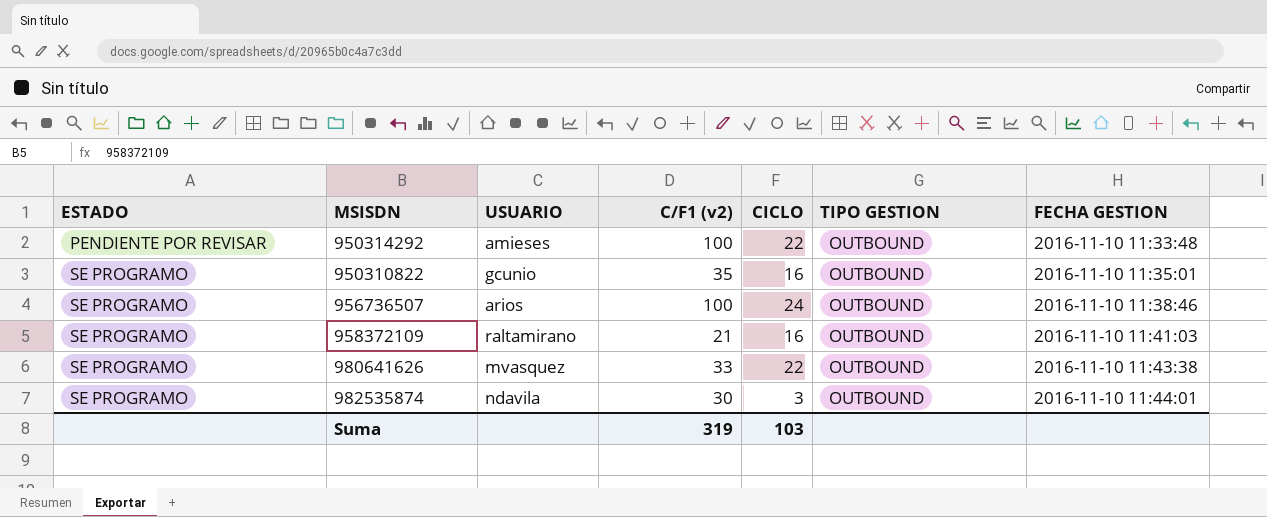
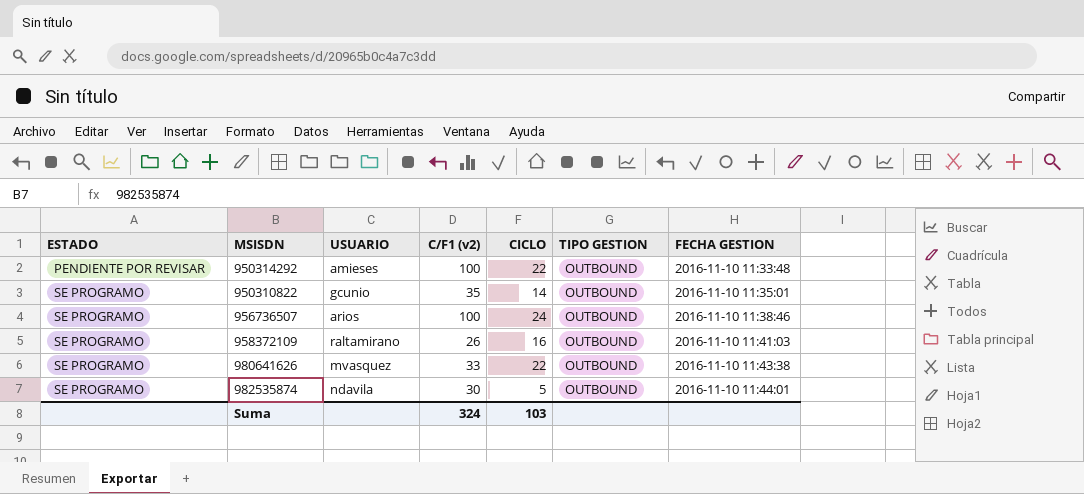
950310822 | CICLO: 16 -> 14
958372109 | C/F1 (v2): 21 -> 26
982535874 | CICLO: 3 -> 5
Suma | C/F1 (v2): 319 -> 324

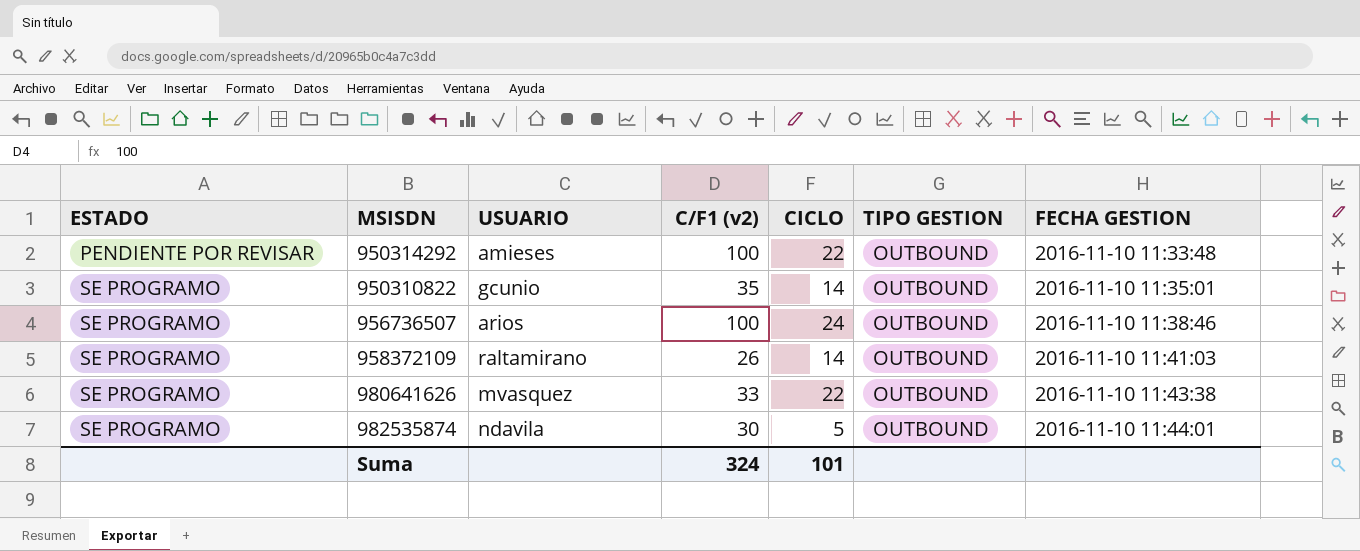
958372109 | CICLO: 16 -> 14
Suma | CICLO: 103 -> 101

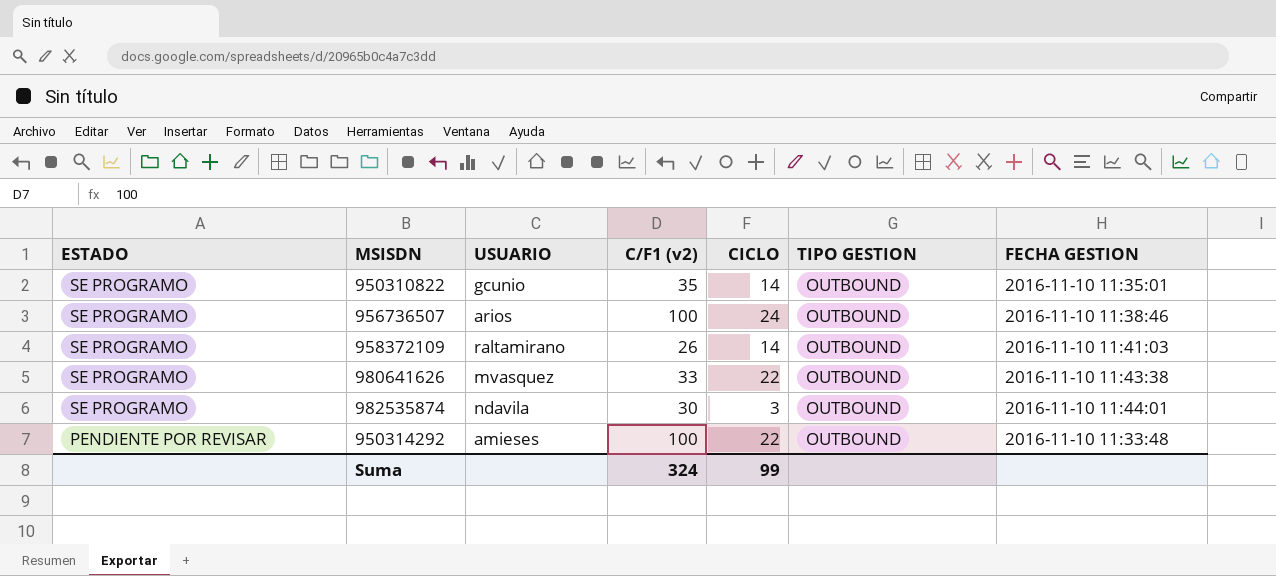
row order: ESTADO ascending -> ESTADO descending
982535874 | CICLO: 5 -> 3
Suma | CICLO: 101 -> 99

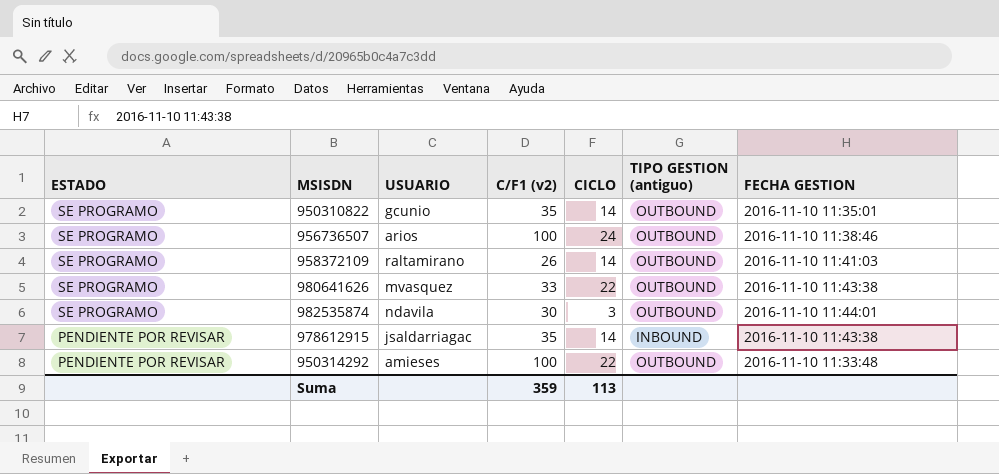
column name: TIPO GESTION -> TIPO GESTION (antiguo)
row 978612915: none -> PENDIENTE POR REVISAR | jsaldarriagac | 35 | 14 | INBOUND | 2016-11-10 11:43:38
Suma | C/F1 (v2): 324 -> 359
Suma | CICLO: 99 -> 113

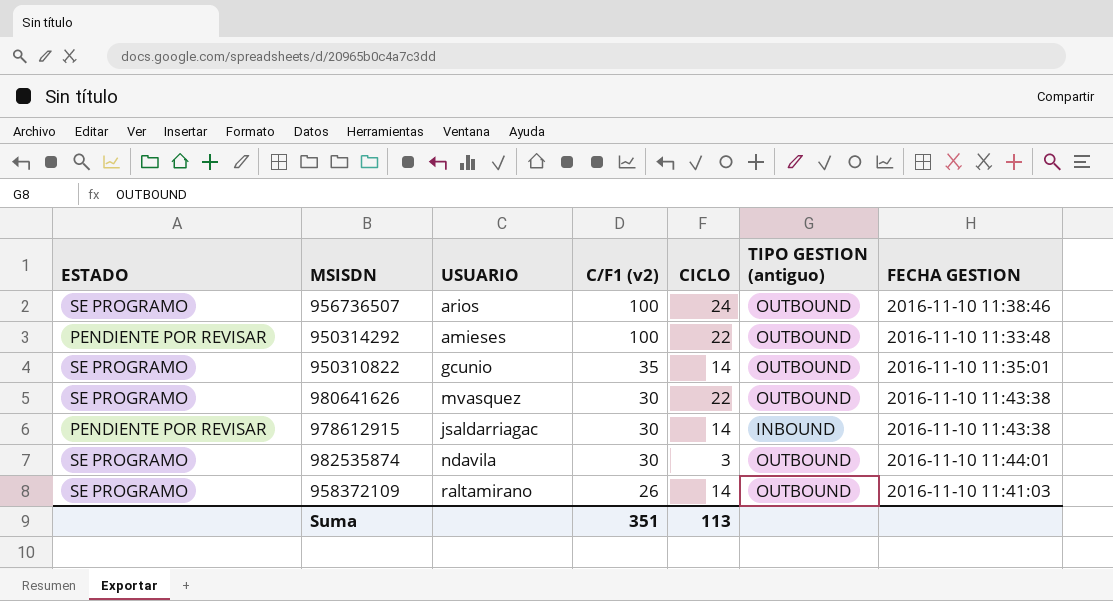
row order: ESTADO descending -> C/F1 (v2) descending
980641626 | C/F1 (v2): 33 -> 30
978612915 | C/F1 (v2): 35 -> 30
Suma | C/F1 (v2): 359 -> 351

